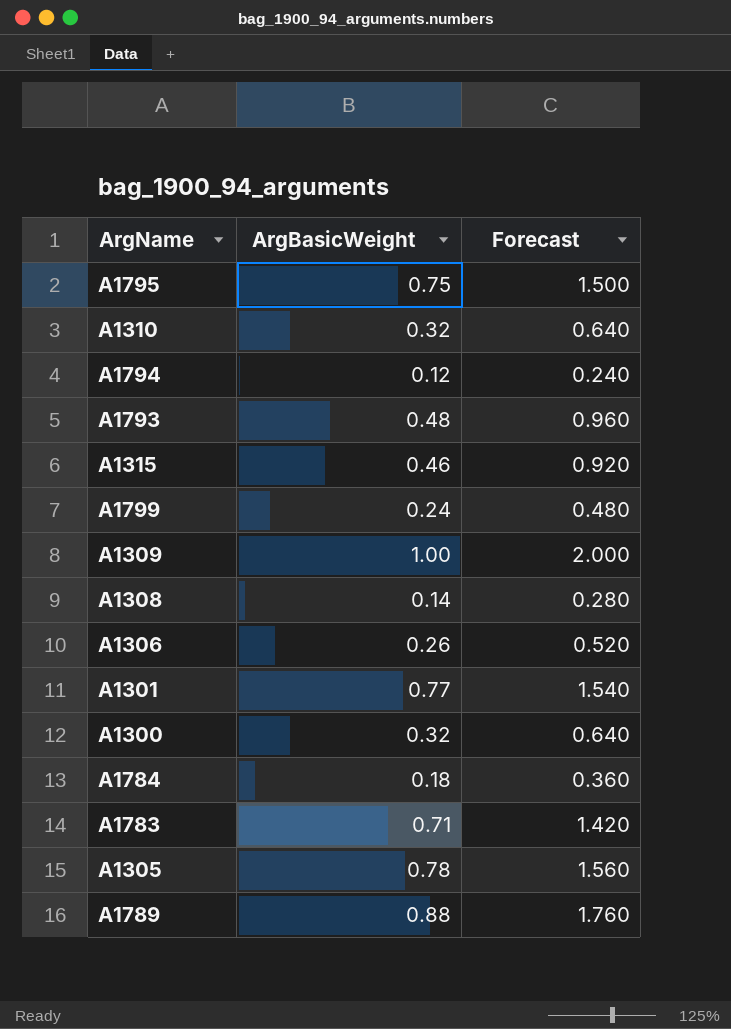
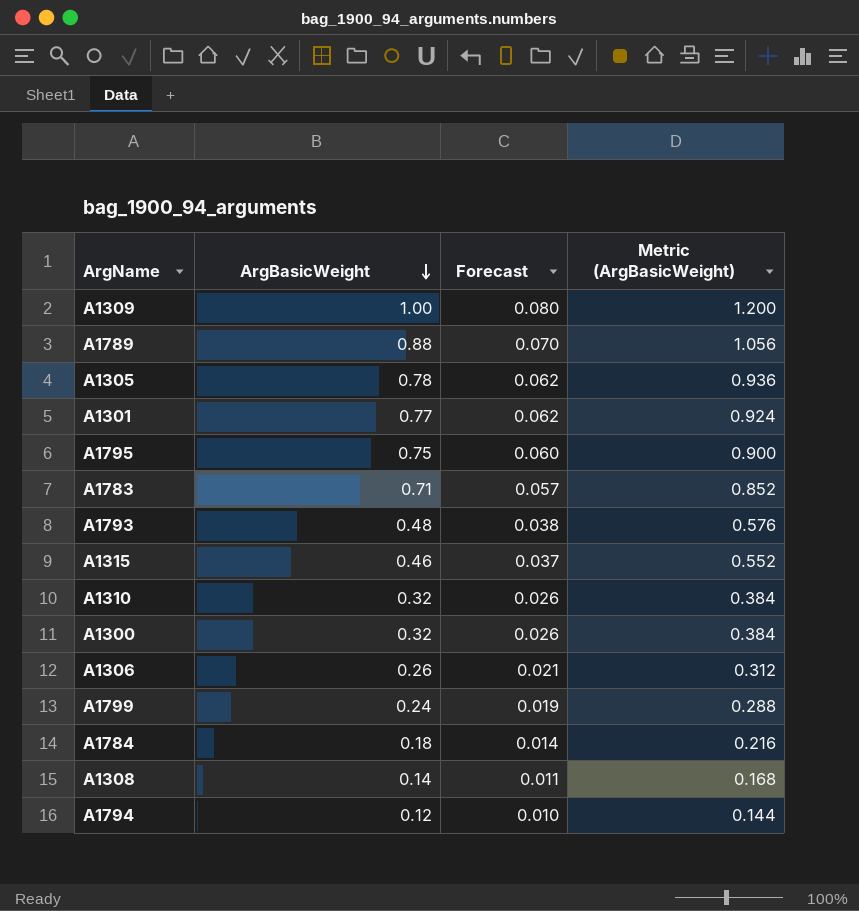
row order: none -> ArgBasicWeight descending
column Forecast | formula: [ArgBasicWeight] * 2 -> [ArgBasicWeight] * 0.08
column Metric (ArgBasicWeight) | formula: none -> [ArgBasicWeight] * 1.2

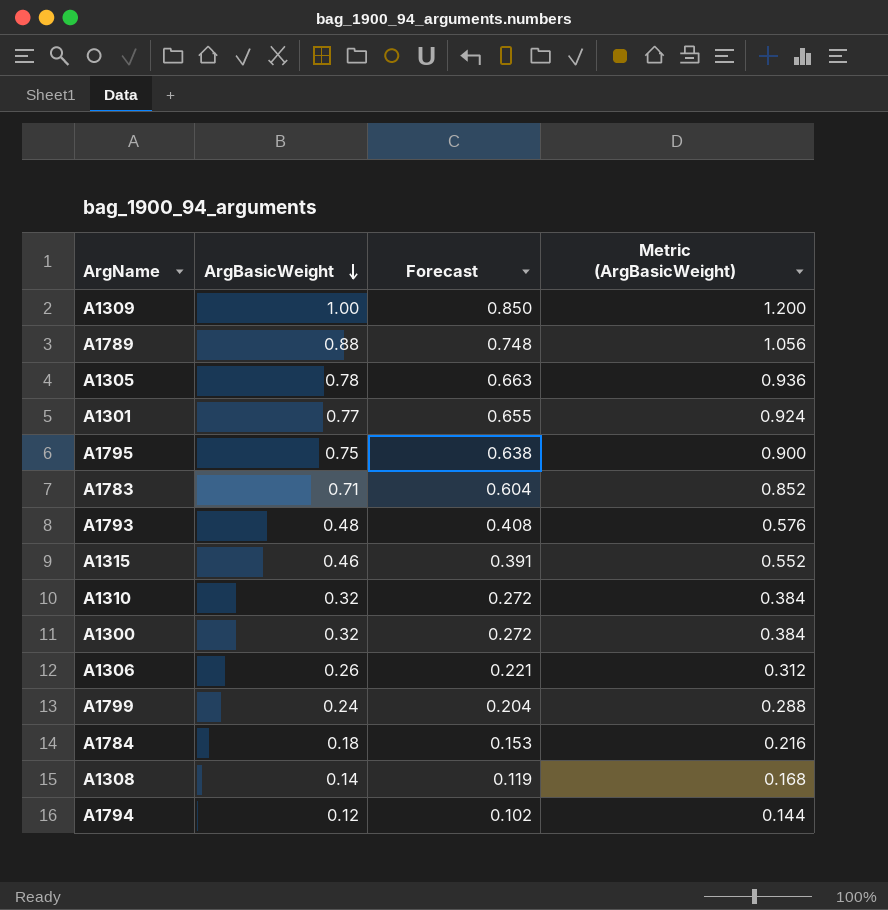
column Forecast | formula: [ArgBasicWeight] * 0.08 -> [ArgBasicWeight] * 0.85

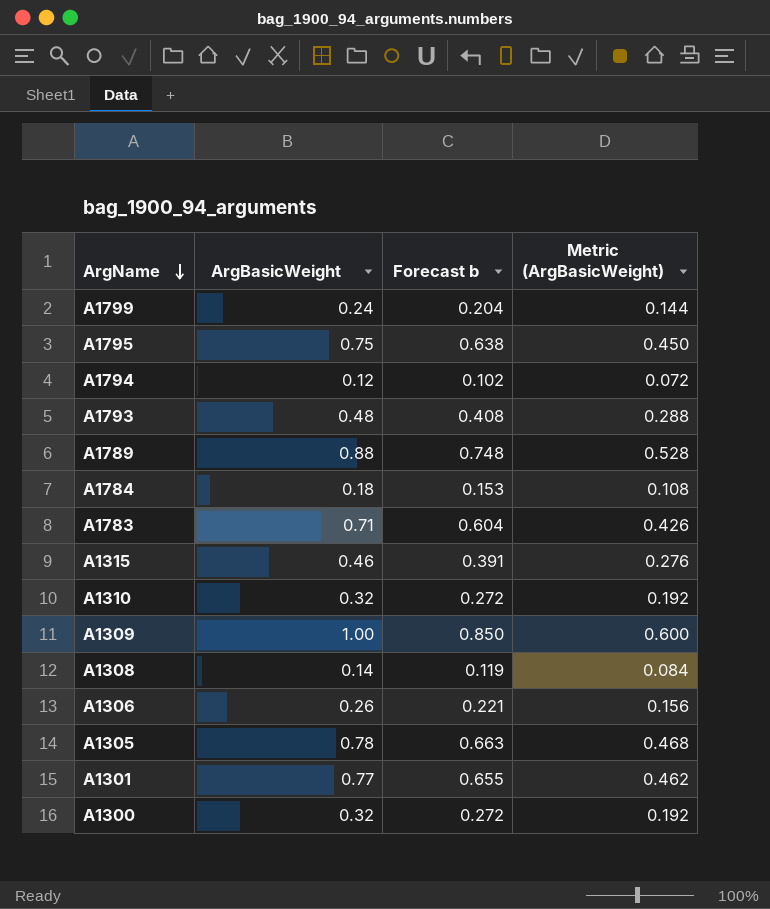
row order: ArgBasicWeight descending -> ArgName descending
column name: Forecast -> Forecast b
column Metric (ArgBasicWeight) | formula: [ArgBasicWeight] * 1.2 -> [ArgBasicWeight] * 0.6

